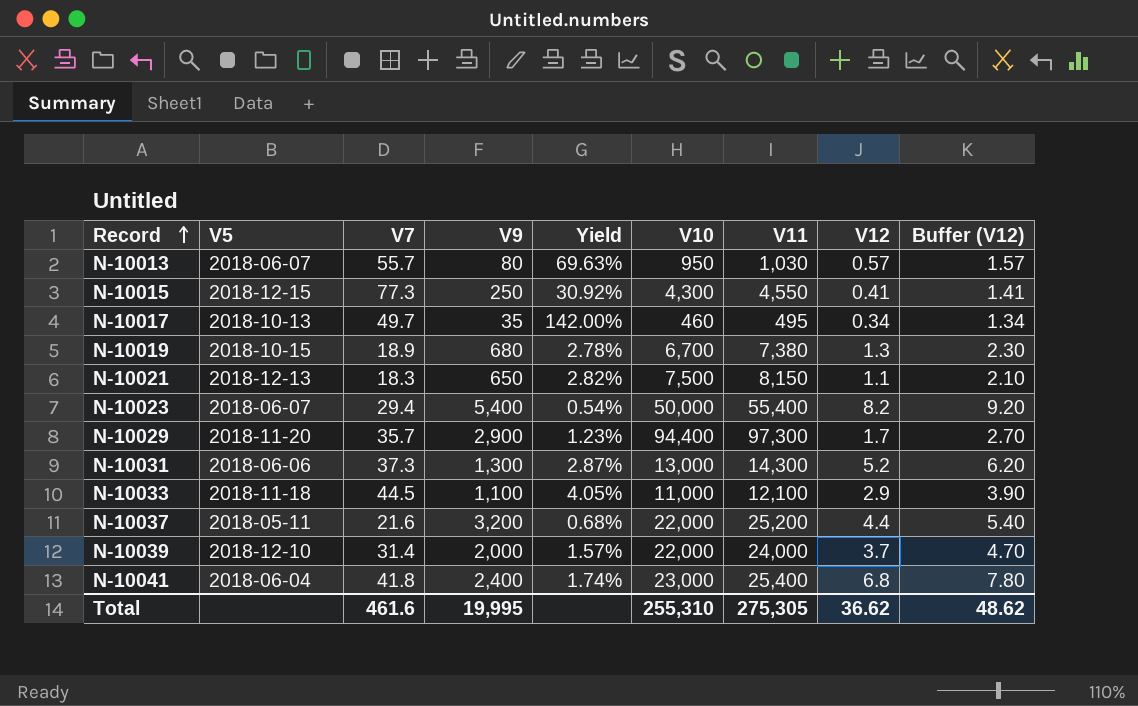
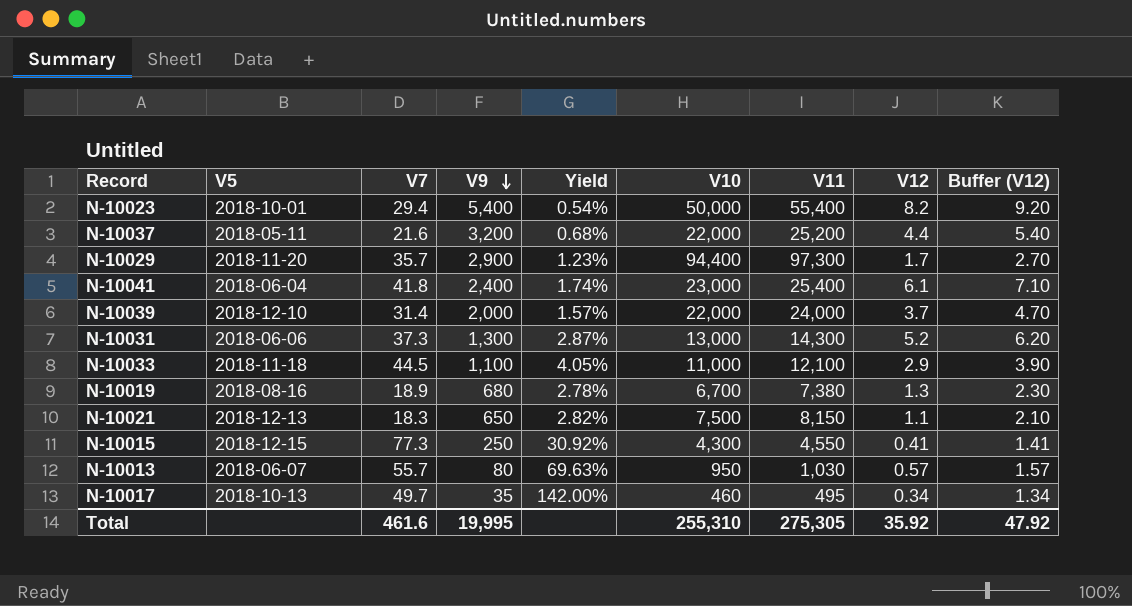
row order: Record ascending -> V9 descending
N-10023 | V5: 2018-06-07 -> 2018-10-01
N-10041 | V12: 6.8 -> 6.1
N-10041 | Buffer (V12): 7.80 -> 7.10
N-10019 | V5: 2018-10-15 -> 2018-08-16
Total | V12: 36.62 -> 35.92
Total | Buffer (V12): 48.62 -> 47.92

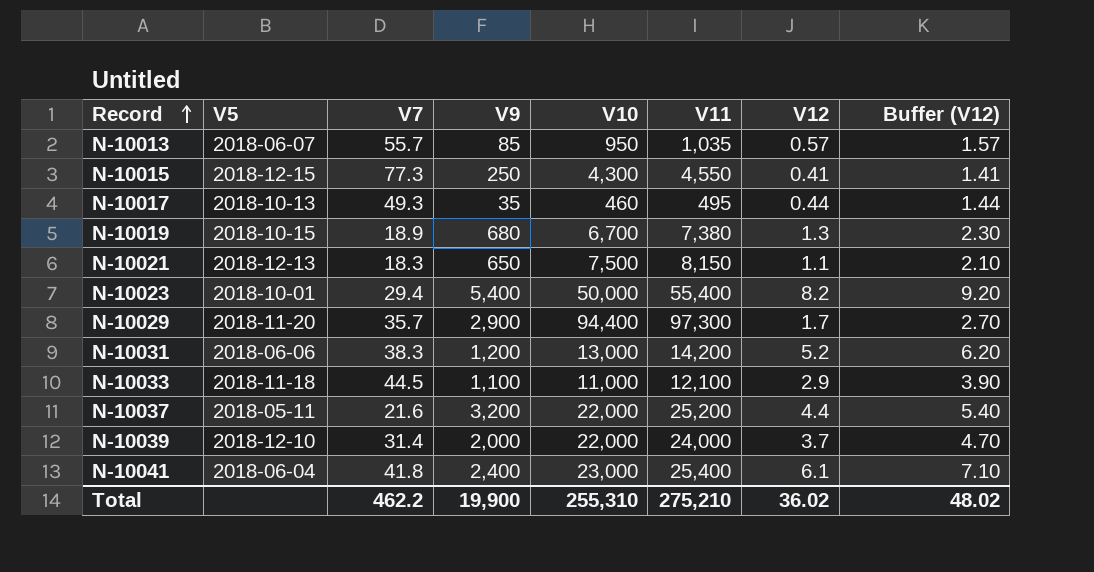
row order: V9 descending -> Record ascending
column Yield | formula: [V7] / [V9] -> none
N-10013 | V9: 80 -> 85
N-10013 | V11: 1,030 -> 1,035
N-10017 | V7: 49.7 -> 49.3
N-10017 | V12: 0.34 -> 0.44
N-10017 | Buffer (V12): 1.34 -> 1.44
N-10019 | V5: 2018-08-16 -> 2018-10-15
N-10031 | V7: 37.3 -> 38.3
N-10031 | V9: 1,300 -> 1,200
N-10031 | V11: 14,300 -> 14,200
Total | V7: 461.6 -> 462.2
Total | V9: 19,995 -> 19,900
Total | V11: 275,305 -> 275,210
Total | V12: 35.92 -> 36.02
Total | Buffer (V12): 47.92 -> 48.02

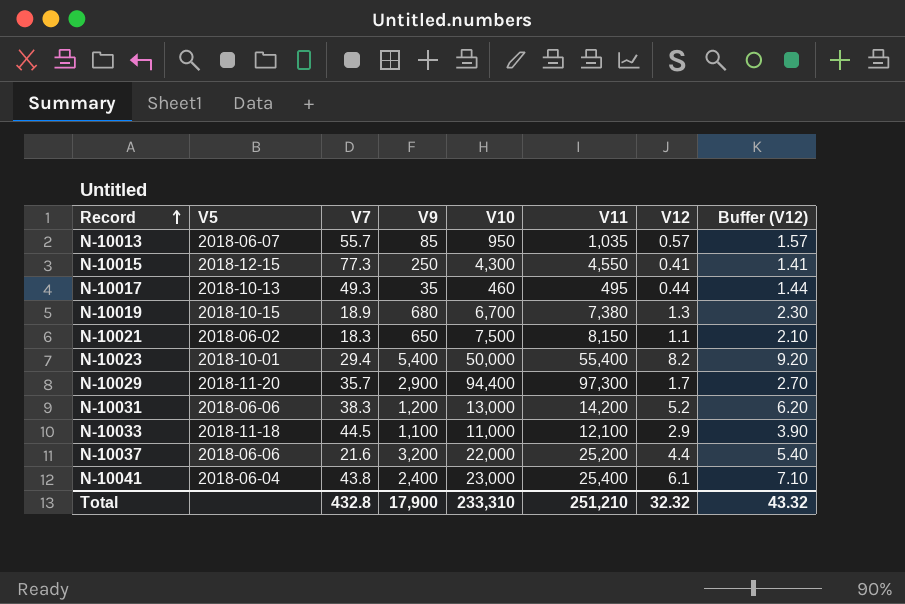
row N-10039: 2018-12-10 | 31.4 | 2,000 | 22,000 | 24,000 | 3.7 | 4.70 -> none
N-10021 | V5: 2018-12-13 -> 2018-06-02
N-10037 | V5: 2018-05-11 -> 2018-06-06
N-10041 | V7: 41.8 -> 43.8
Total | V7: 462.2 -> 432.8
Total | V9: 19,900 -> 17,900
Total | V10: 255,310 -> 233,310
Total | V11: 275,210 -> 251,210
Total | V12: 36.02 -> 32.32
Total | Buffer (V12): 48.02 -> 43.32

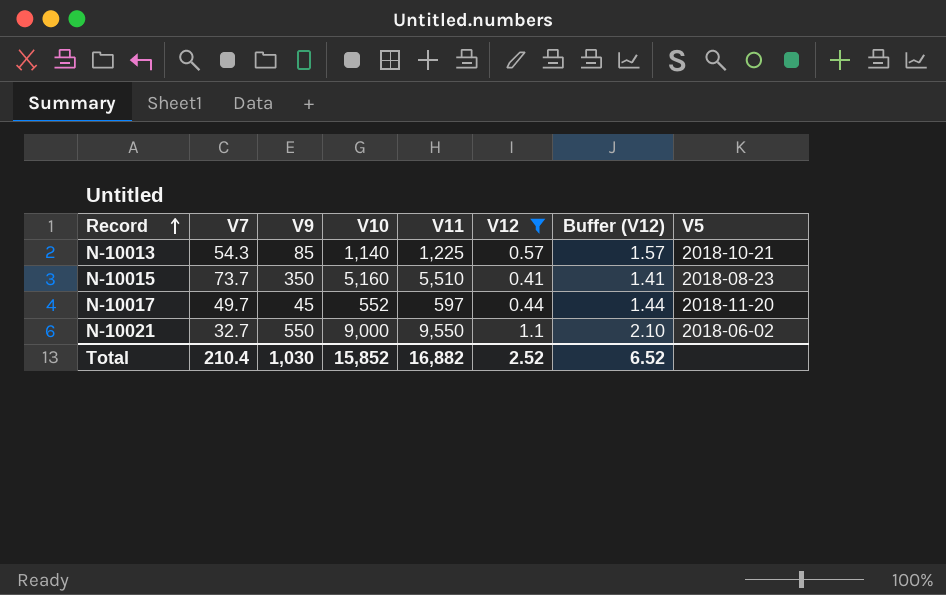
filter: none -> V12 <= 1.1
column V5 | position: 2 -> 8
N-10013 | V7: 55.7 -> 54.3
N-10013 | V10: 950 -> 1,140
N-10013 | V11: 1,035 -> 1,225
N-10013 | V5: 2018-06-07 -> 2018-10-21
N-10015 | V7: 77.3 -> 73.7
N-10015 | V9: 250 -> 350
N-10015 | V10: 4,300 -> 5,160
N-10015 | V11: 4,550 -> 5,510
N-10015 | V5: 2018-12-15 -> 2018-08-23
N-10017 | V7: 49.3 -> 49.7
N-10017 | V9: 35 -> 45
N-10017 | V10: 460 -> 552
N-10017 | V11: 495 -> 597
N-10017 | V5: 2018-10-13 -> 2018-11-20
N-10021 | V7: 18.3 -> 32.7
N-10021 | V9: 650 -> 550
N-10021 | V10: 7,500 -> 9,000
N-10021 | V11: 8,150 -> 9,550
Total | V7: 432.8 -> 210.4
Total | V9: 17,900 -> 1,030
Total | V10: 233,310 -> 15,852
Total | V11: 251,210 -> 16,882
Total | V12: 32.32 -> 2.52
Total | Buffer (V12): 43.32 -> 6.52

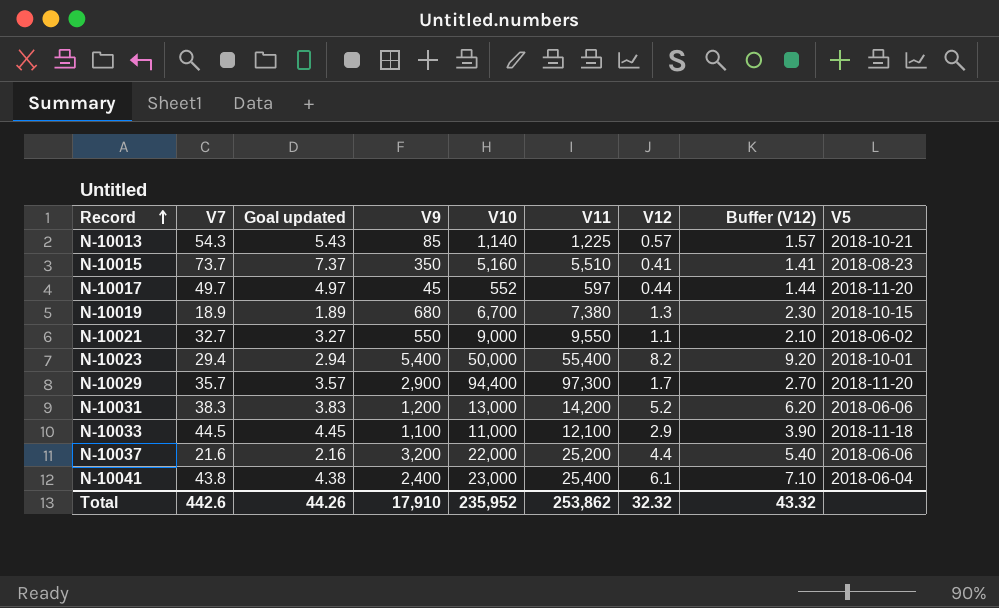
filter: V12 <= 1.1 -> none
column Goal updated | formula: none -> [V7] * 0.1
Total | V7: 210.4 -> 442.6
Total | V9: 1,030 -> 17,910
Total | V10: 15,852 -> 235,952
Total | V11: 16,882 -> 253,862
Total | V12: 2.52 -> 32.32
Total | Buffer (V12): 6.52 -> 43.32

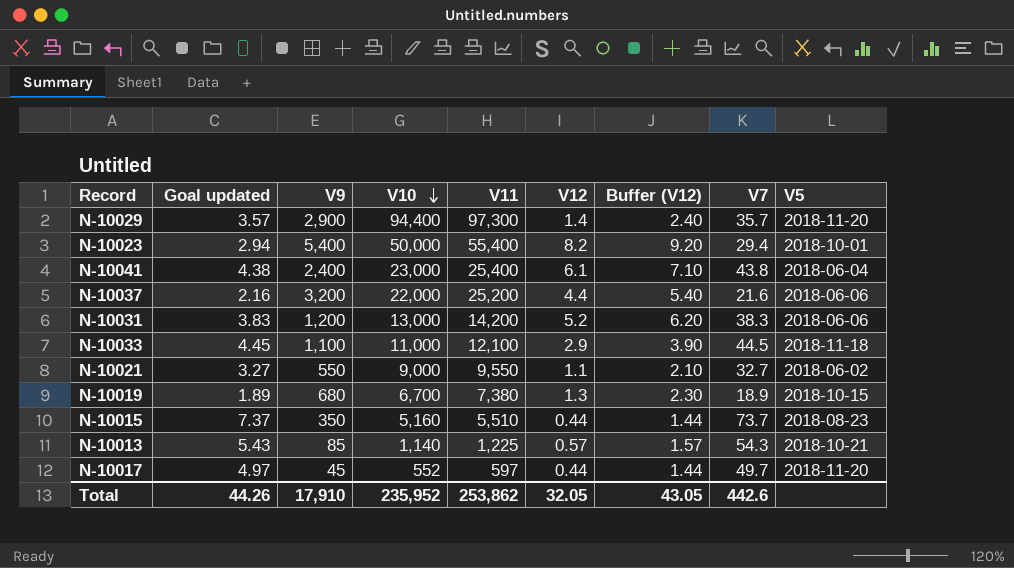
row order: Record ascending -> V10 descending
column V7 | position: 2 -> 8
N-10029 | V12: 1.7 -> 1.4
N-10029 | Buffer (V12): 2.70 -> 2.40
N-10015 | V12: 0.41 -> 0.44
N-10015 | Buffer (V12): 1.41 -> 1.44
Total | V12: 32.32 -> 32.05
Total | Buffer (V12): 43.32 -> 43.05

